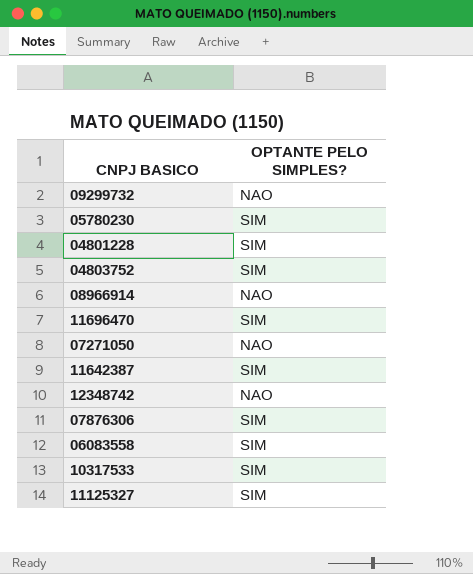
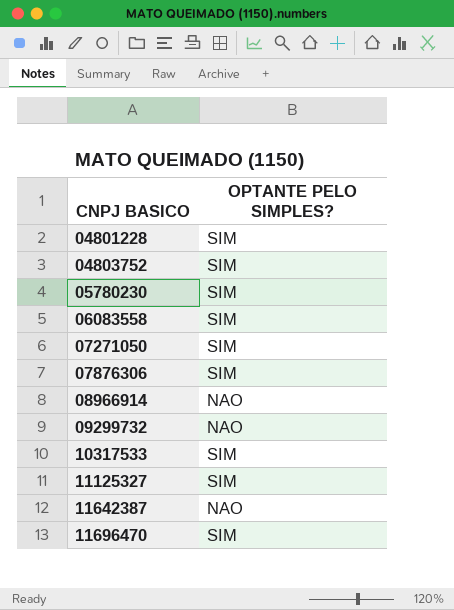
row order: none -> CNPJ BASICO ascending
row 12348742: NAO -> none
07271050 | OPTANTE PELO SIMPLES?: NAO -> SIM
11642387 | OPTANTE PELO SIMPLES?: SIM -> NAO

